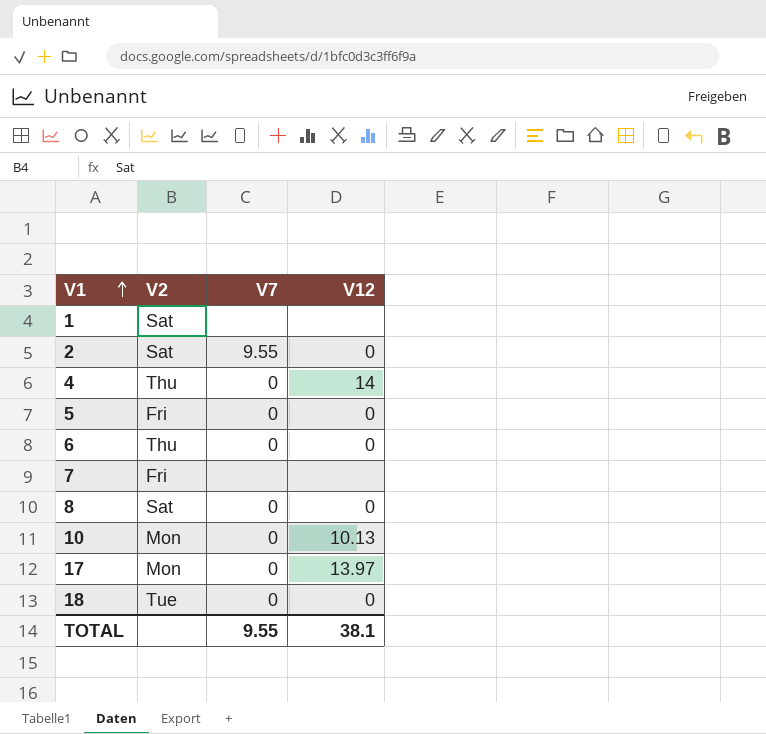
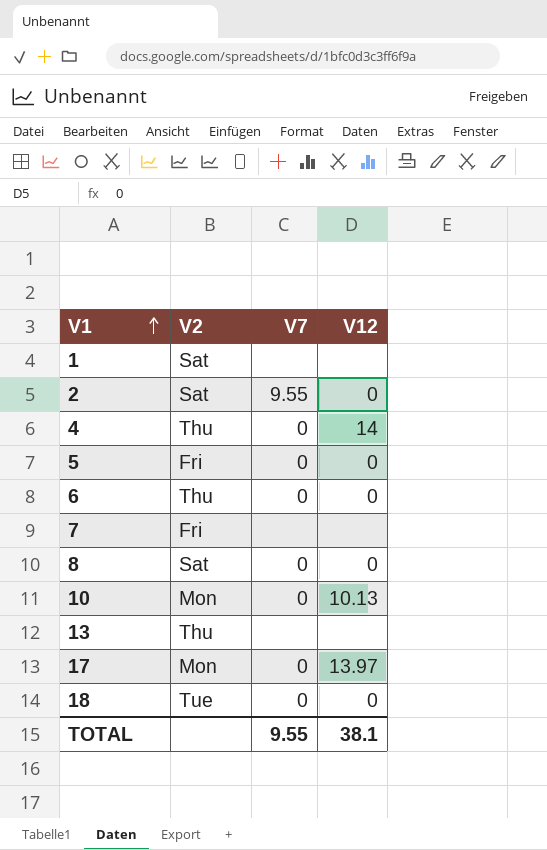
row 13: none -> Thu | none | none

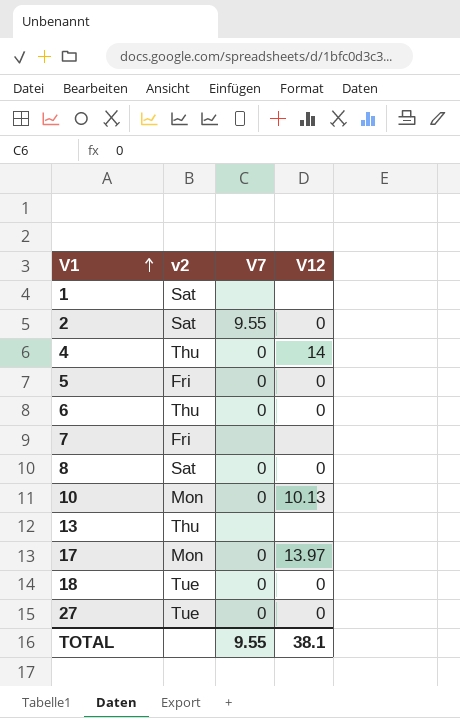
column name: V2 -> v2
row 27: none -> Tue | 0 | 0

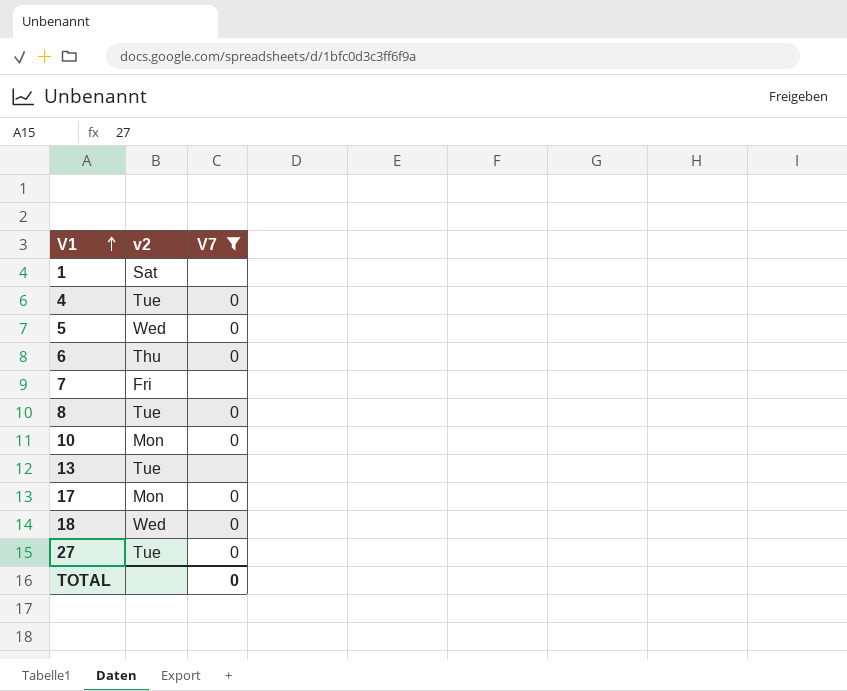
filter: none -> V7 != 9.55
column V12 | position: 4 -> none
4 | v2: Thu -> Tue
5 | v2: Fri -> Wed
8 | v2: Sat -> Tue
13 | v2: Thu -> Tue
18 | v2: Tue -> Wed
TOTAL | V7: 9.55 -> 0

